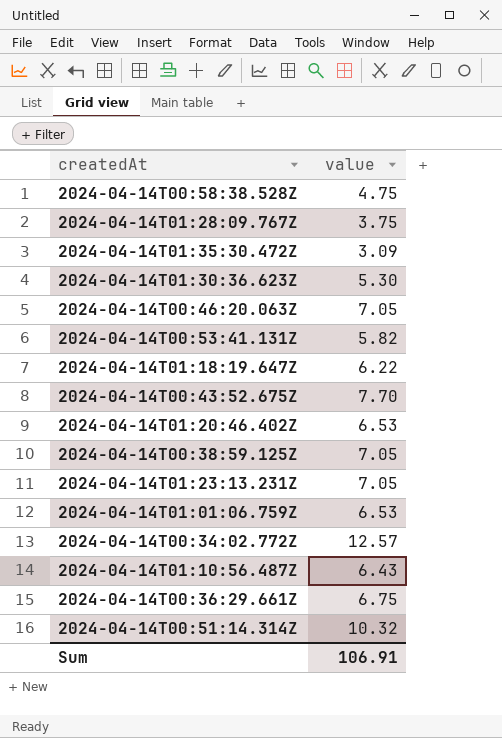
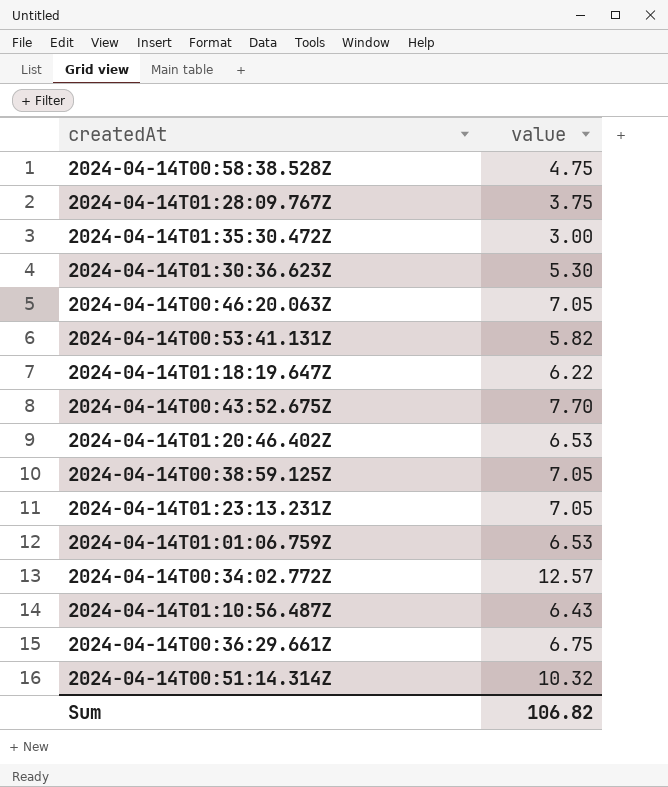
2024-04-14T01:35:30.472Z | value: 3.09 -> 3.00
Sum | value: 106.91 -> 106.82

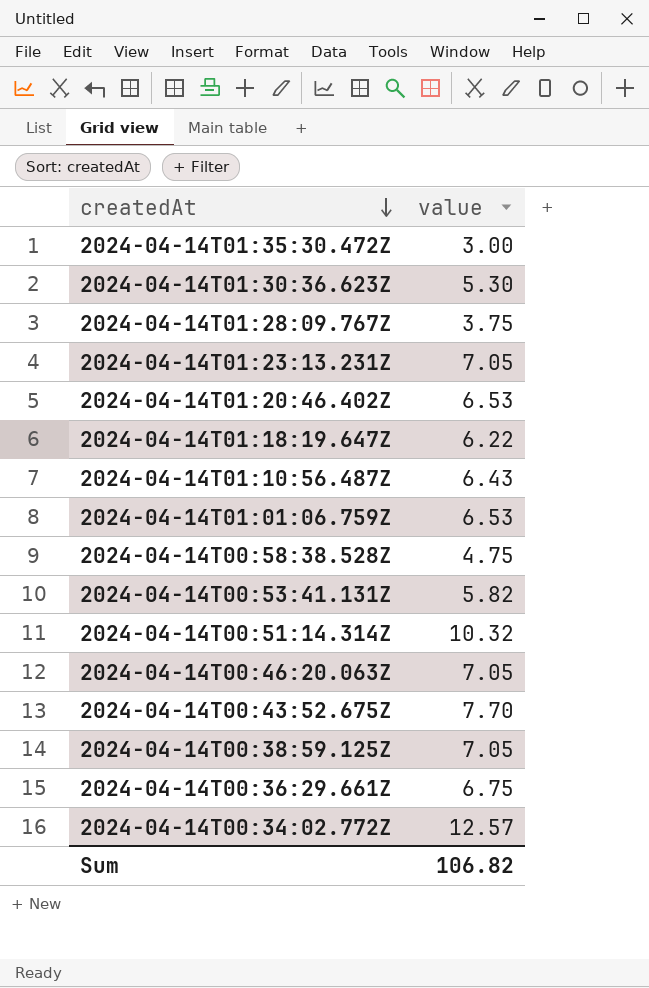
row order: none -> createdAt descending

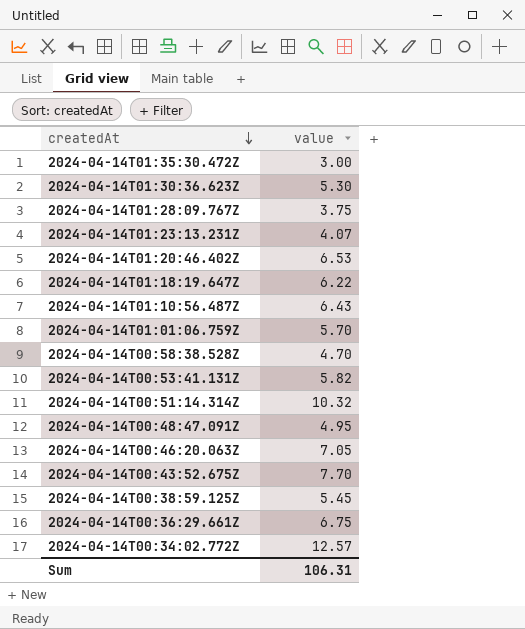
2024-04-14T01:23:13.231Z | value: 7.05 -> 4.07
2024-04-14T01:01:06.759Z | value: 6.53 -> 5.70
2024-04-14T00:58:38.528Z | value: 4.75 -> 4.70
row 2024-04-14T00:48:47.091Z: none -> 4.95
2024-04-14T00:38:59.125Z | value: 7.05 -> 5.45
Sum | value: 106.82 -> 106.31

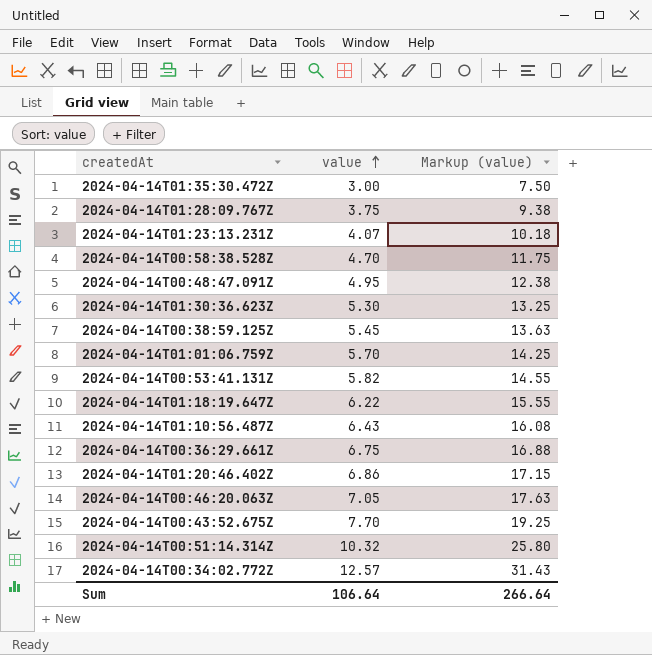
row order: createdAt descending -> value ascending
column Markup (value) | formula: none -> [value] * 2.5
2024-04-14T01:20:46.402Z | value: 6.53 -> 6.86
Sum | value: 106.31 -> 106.64

